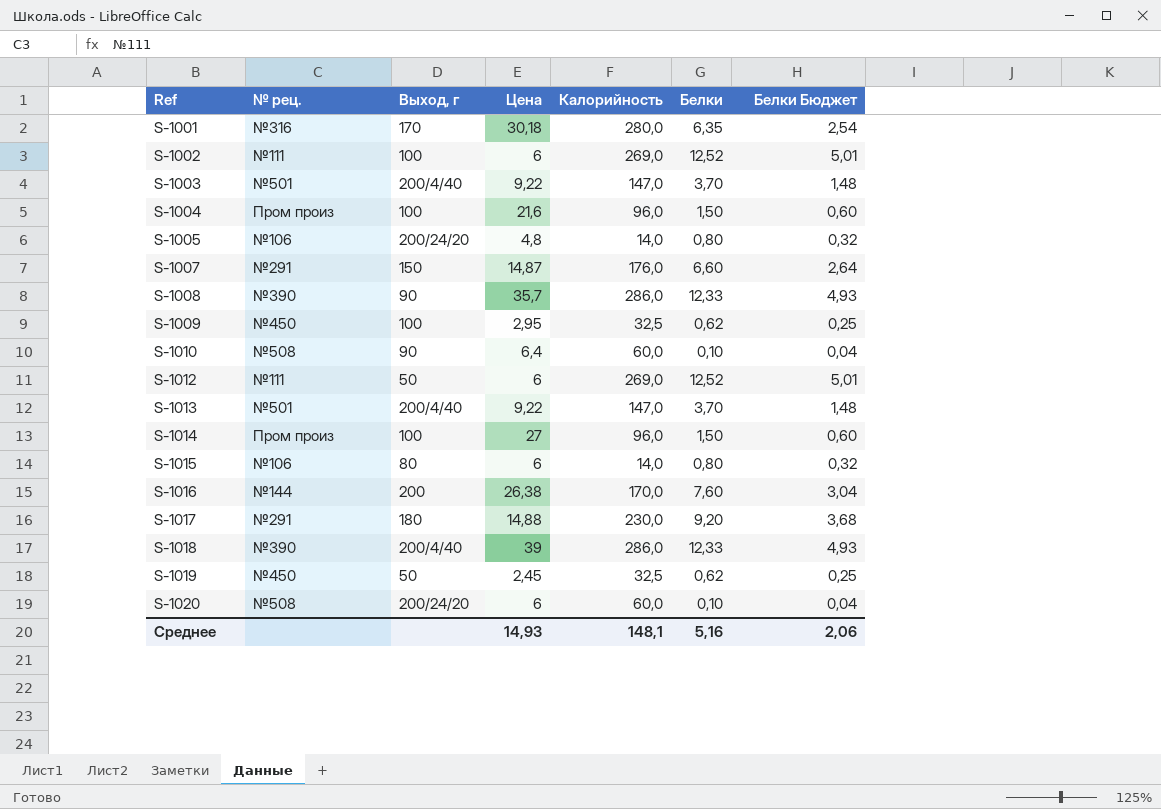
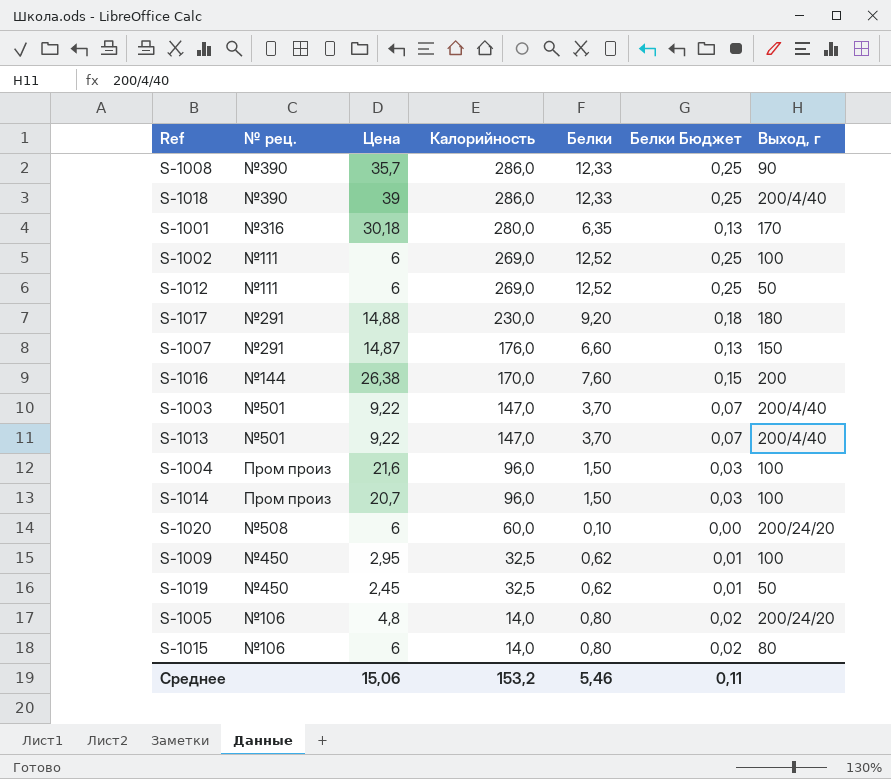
row order: Ref ascending -> Калорийность descending
column Белки Бюджет | formula: [Белки] * 0,4 -> [Белки] * 0,02
column Выход, г | position: 3 -> 7
row S-1010: №508 | 90 | 6,4 | 60,0 | 0,10 | 0,04 -> none
S-1014 | Цена: 27 -> 20,7
Среднее | Цена: 14,93 -> 15,06
Среднее | Калорийность: 148,1 -> 153,2
Среднее | Белки: 5,16 -> 5,46
Среднее | Белки Бюджет: 2,06 -> 0,11

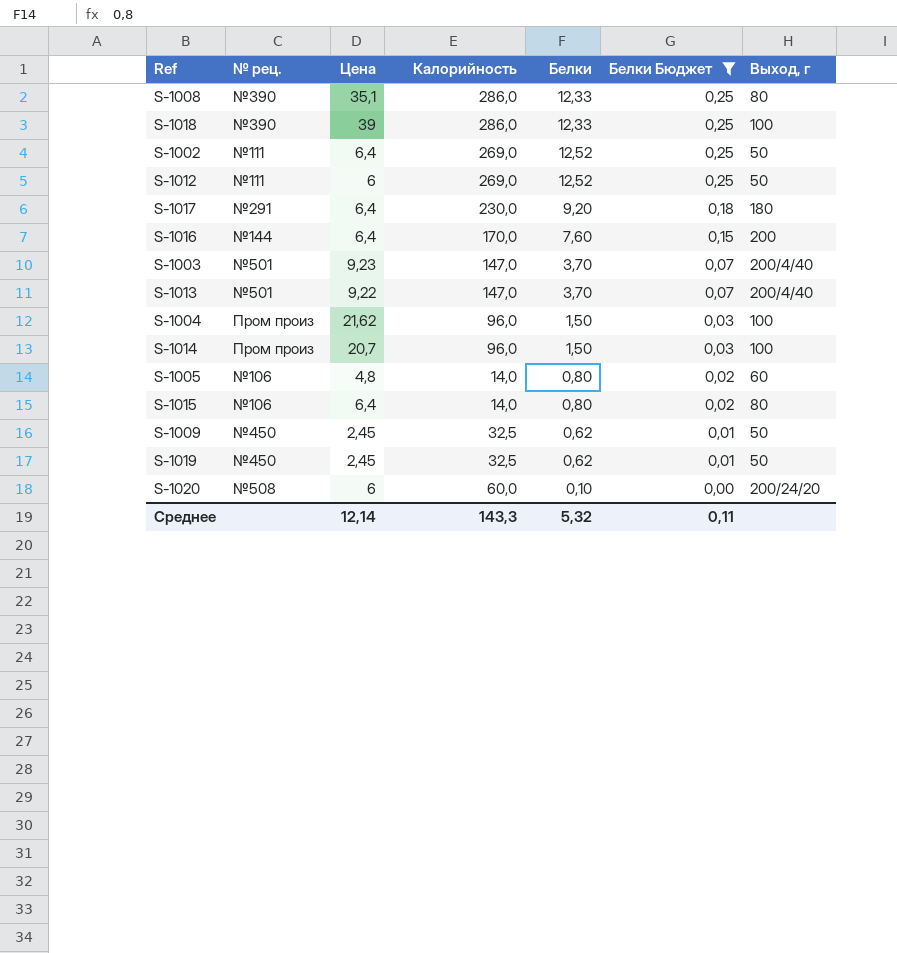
filter: none -> Белки Бюджет != 0,13
row order: Калорийность descending -> Белки Бюджет descending
S-1008 | Цена: 35,7 -> 35,1
S-1008 | Выход, г: 90 -> 80
S-1018 | Выход, г: 200/4/40 -> 100
S-1002 | Цена: 6 -> 6,4
S-1002 | Выход, г: 100 -> 50
S-1017 | Цена: 14,88 -> 6,4
S-1016 | Цена: 26,38 -> 6,4
S-1003 | Цена: 9,22 -> 9,23
S-1004 | Цена: 21,6 -> 21,62
S-1005 | Выход, г: 200/24/20 -> 60
S-1015 | Цена: 6 -> 6,4
S-1009 | Цена: 2,95 -> 2,45
S-1009 | Выход, г: 100 -> 50
Среднее | Цена: 15,06 -> 12,14
Среднее | Калорийность: 153,2 -> 143,3
Среднее | Белки: 5,46 -> 5,32

